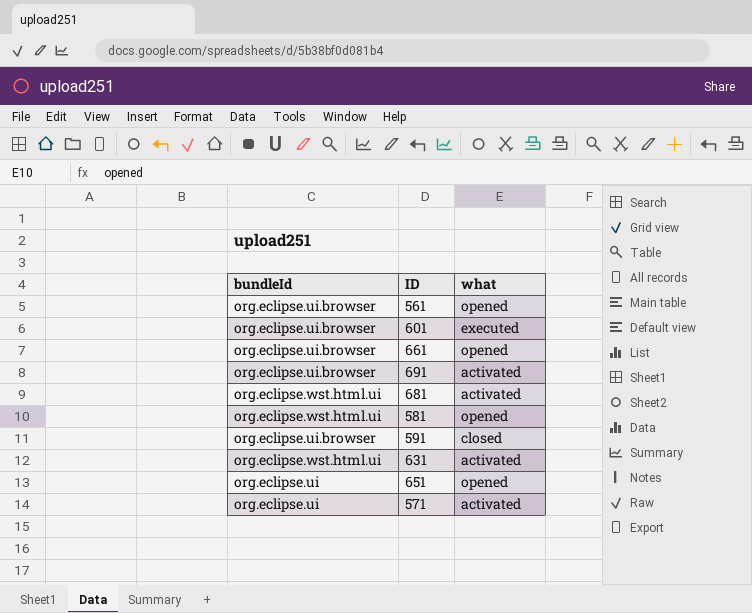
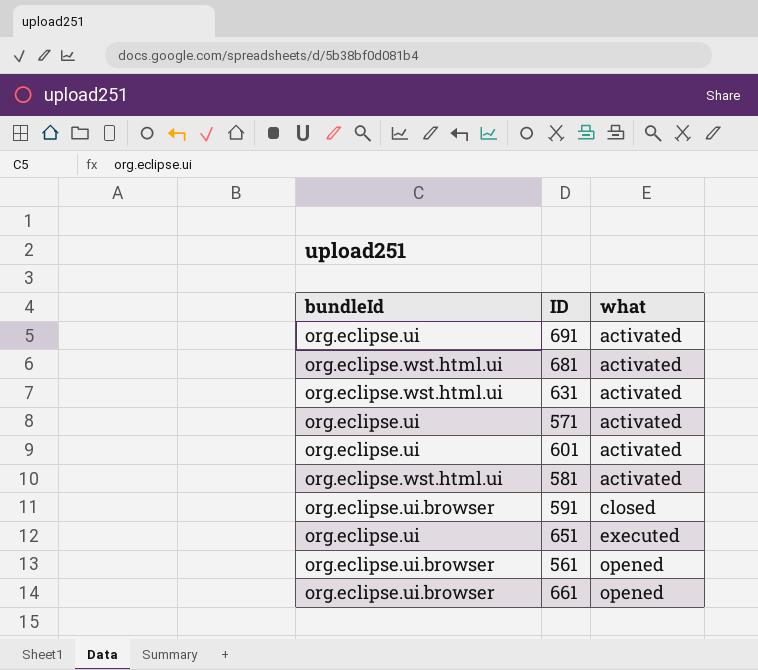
row order: none -> what ascending
691 | bundleId: org.eclipse.ui.browser -> org.eclipse.ui
601 | bundleId: org.eclipse.ui.browser -> org.eclipse.ui
601 | what: executed -> activated
581 | what: opened -> activated
651 | what: opened -> executed

